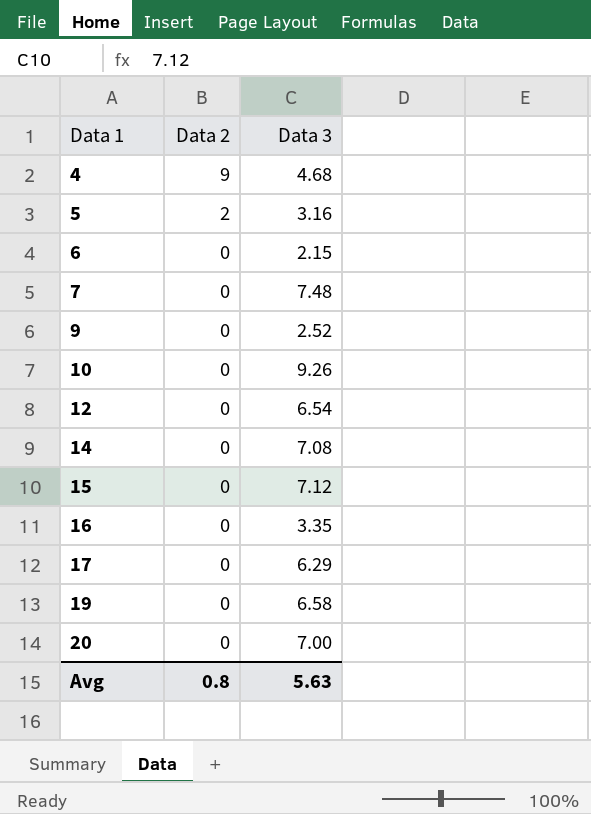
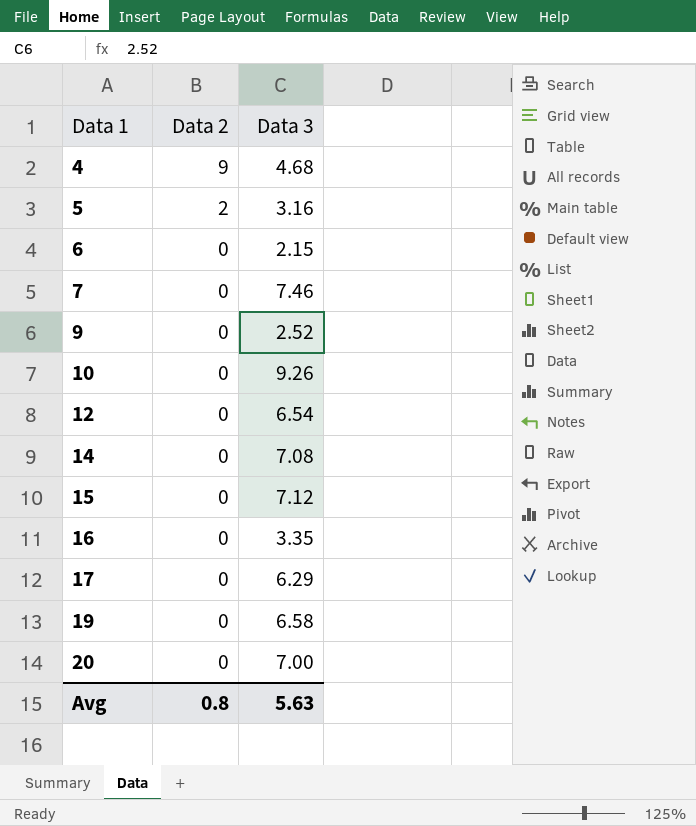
7 | Data 3: 7.48 -> 7.46

